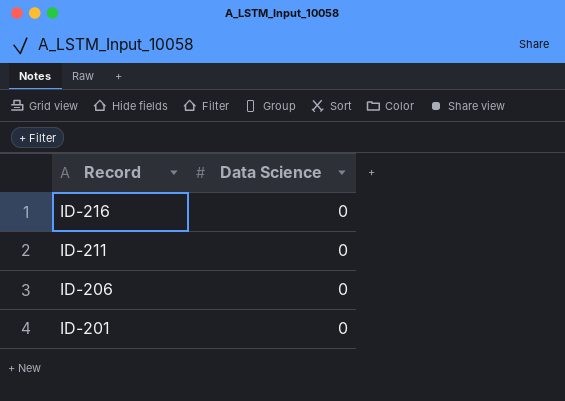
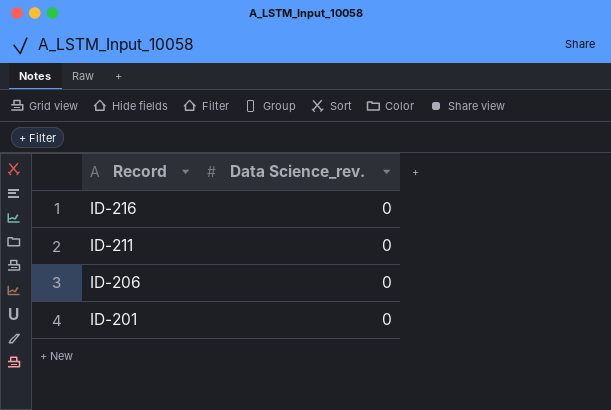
column name: Data Science -> Data Science_rev.

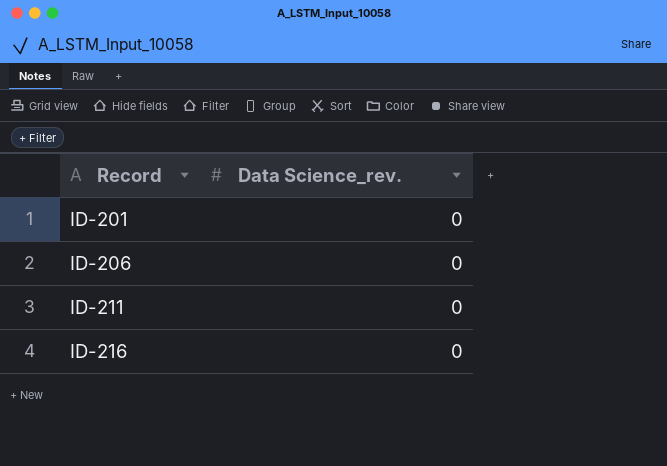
row order: Record descending -> Record ascending

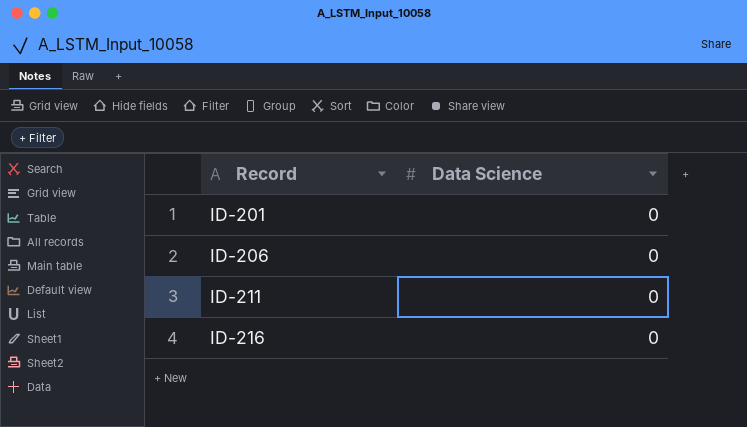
column name: Data Science_rev. -> Data Science

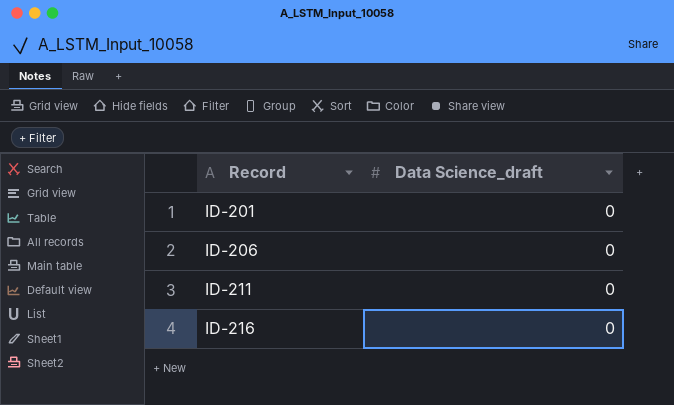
column name: Data Science -> Data Science_draft

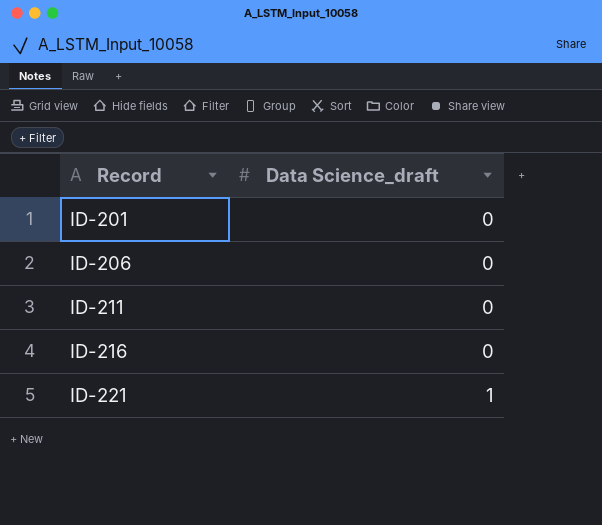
row ID-221: none -> 1

